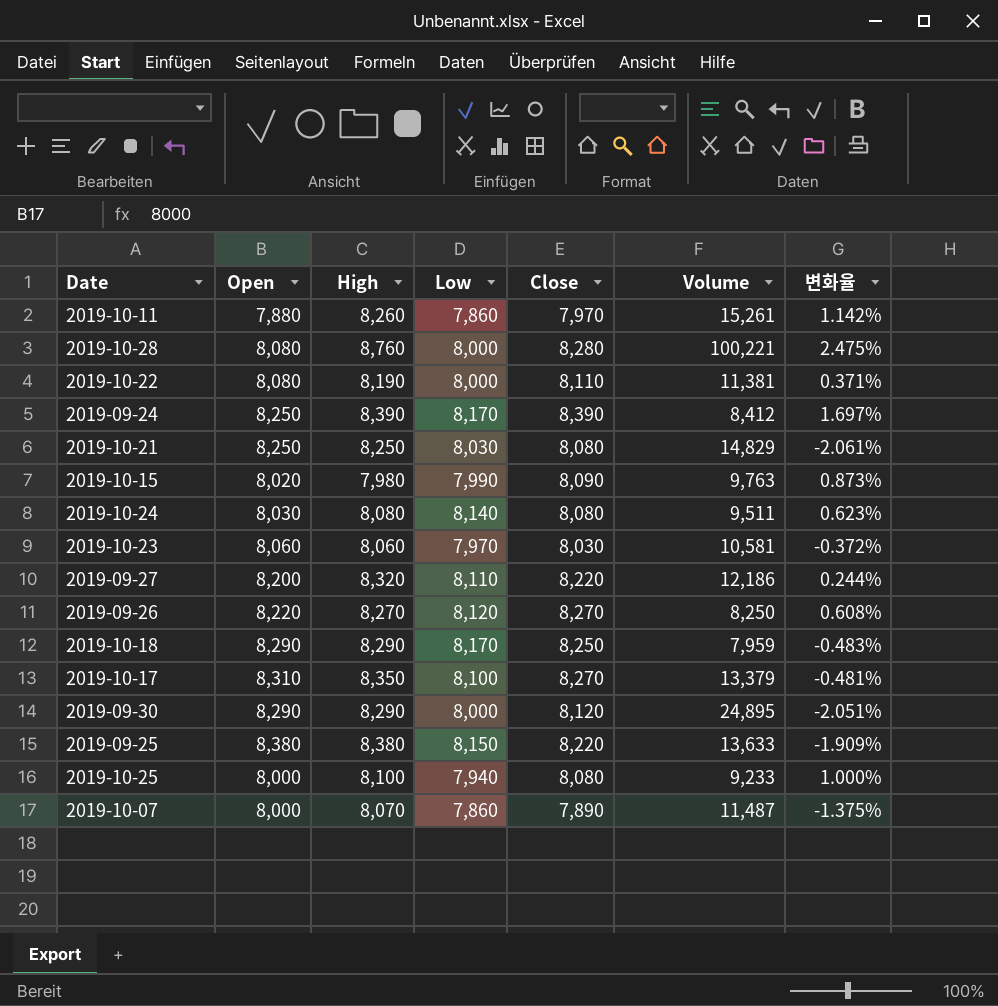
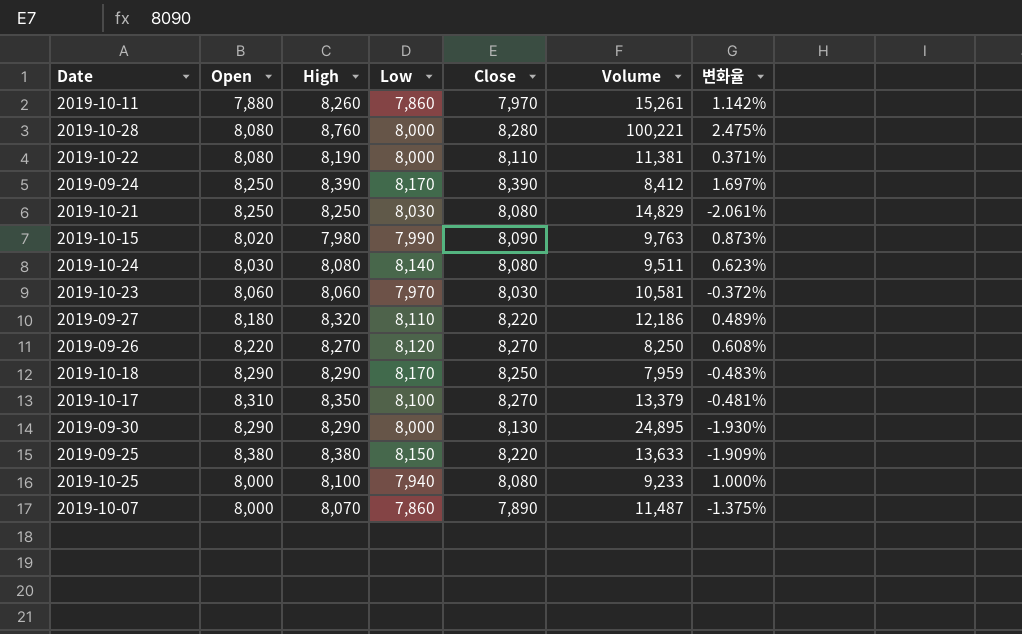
2019-09-27 | Open: 8,200 -> 8,180
2019-09-27 | 변화율: 0.244% -> 0.489%
2019-09-30 | Close: 8,120 -> 8,130
2019-09-30 | 변화율: -2.051% -> -1.930%

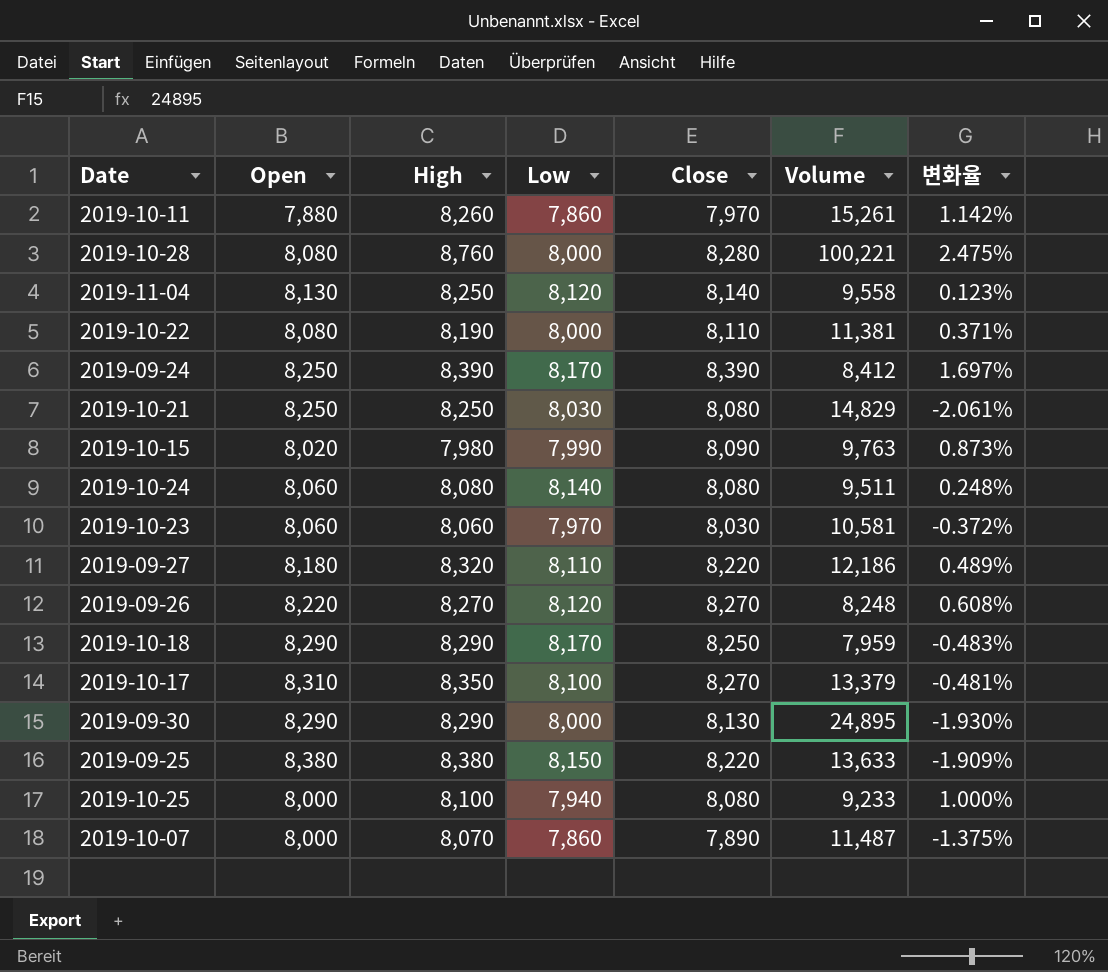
row 2019-11-04: none -> 8,130 | 8,250 | 8,120 | 8,140 | 9,558 | 0.123%
2019-10-24 | Open: 8,030 -> 8,060
2019-10-24 | 변화율: 0.623% -> 0.248%
2019-09-26 | Volume: 8,250 -> 8,248

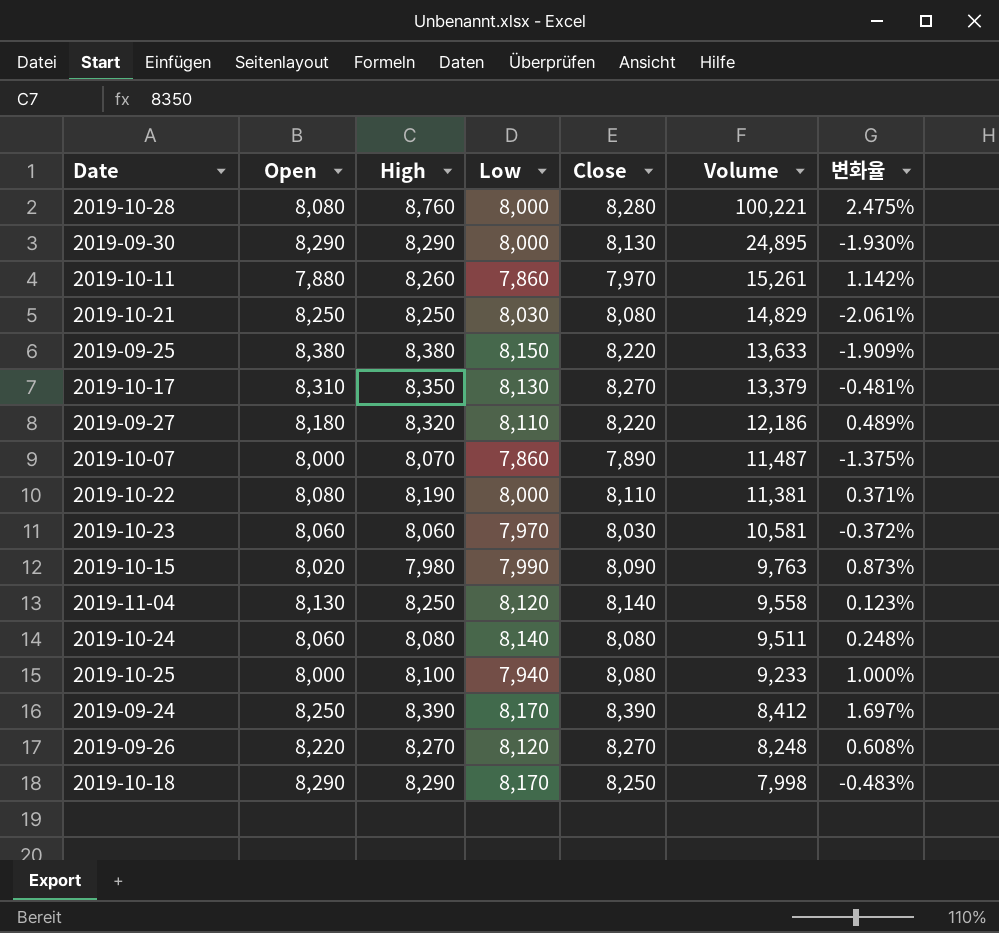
row order: none -> Volume descending
2019-10-17 | Low: 8,100 -> 8,130
2019-10-18 | Volume: 7,959 -> 7,998

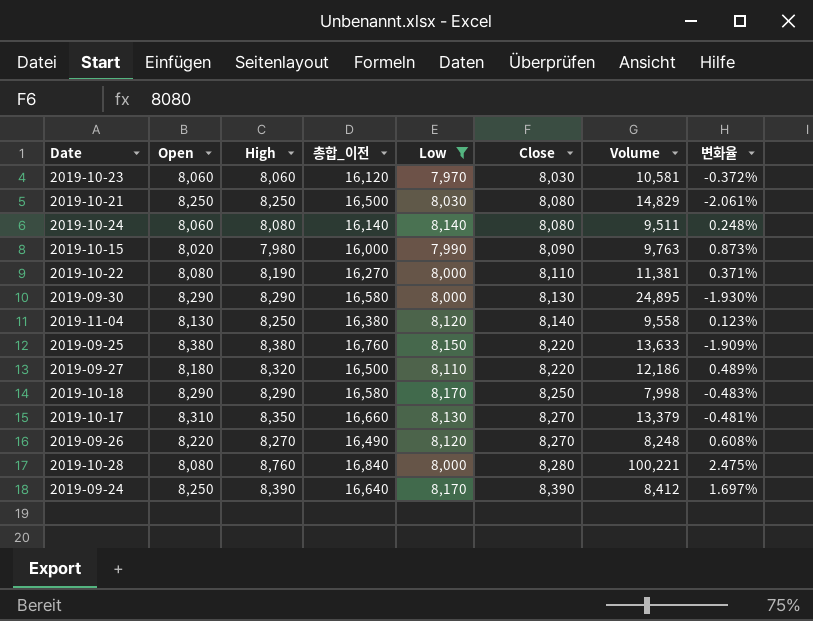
filter: none -> Low >= 7,970
row order: Volume descending -> Close ascending
column 총합_이전 | formula: none -> [Open] + [High]

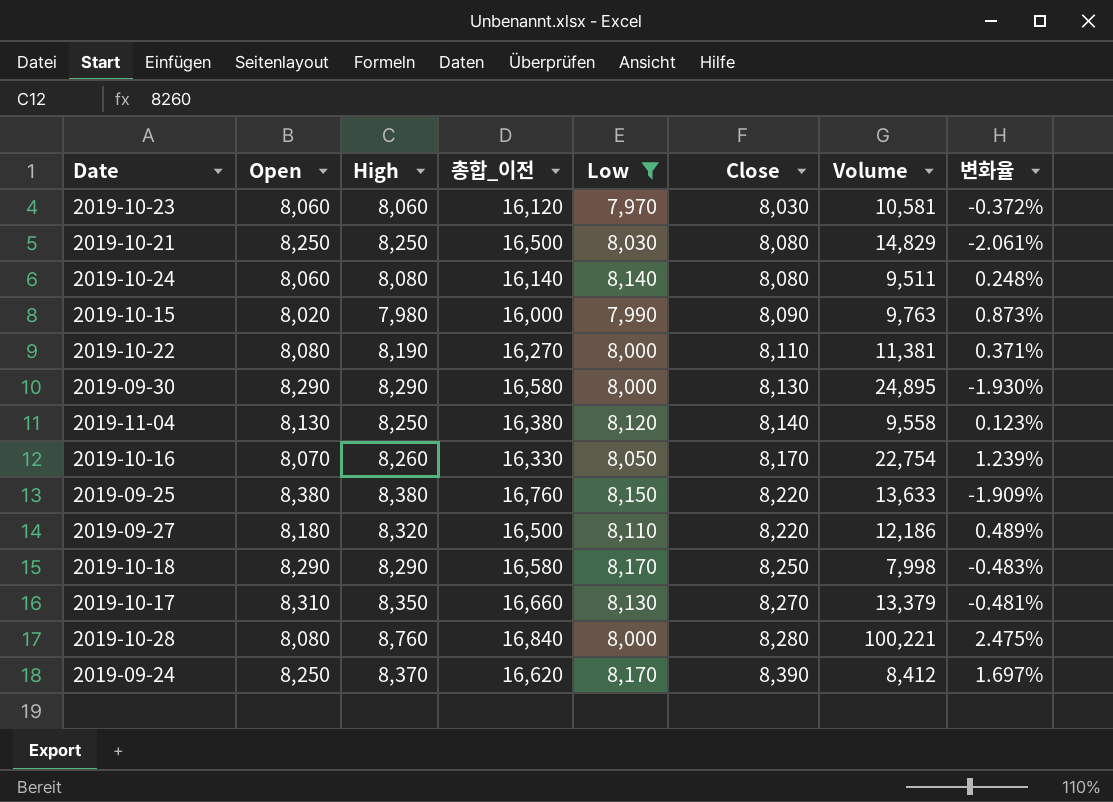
row 2019-09-26: 8,220 | 8,270 | 16,490 | 8,120 | 8,270 | 8,248 | 0.608% -> none
row 2019-10-16: none -> 8,070 | 8,260 | 16,330 | 8,050 | 8,170 | 22,754 | 1.239%
2019-09-24 | High: 8,390 -> 8,370
2019-09-24 | 총합_이전: 16,640 -> 16,620

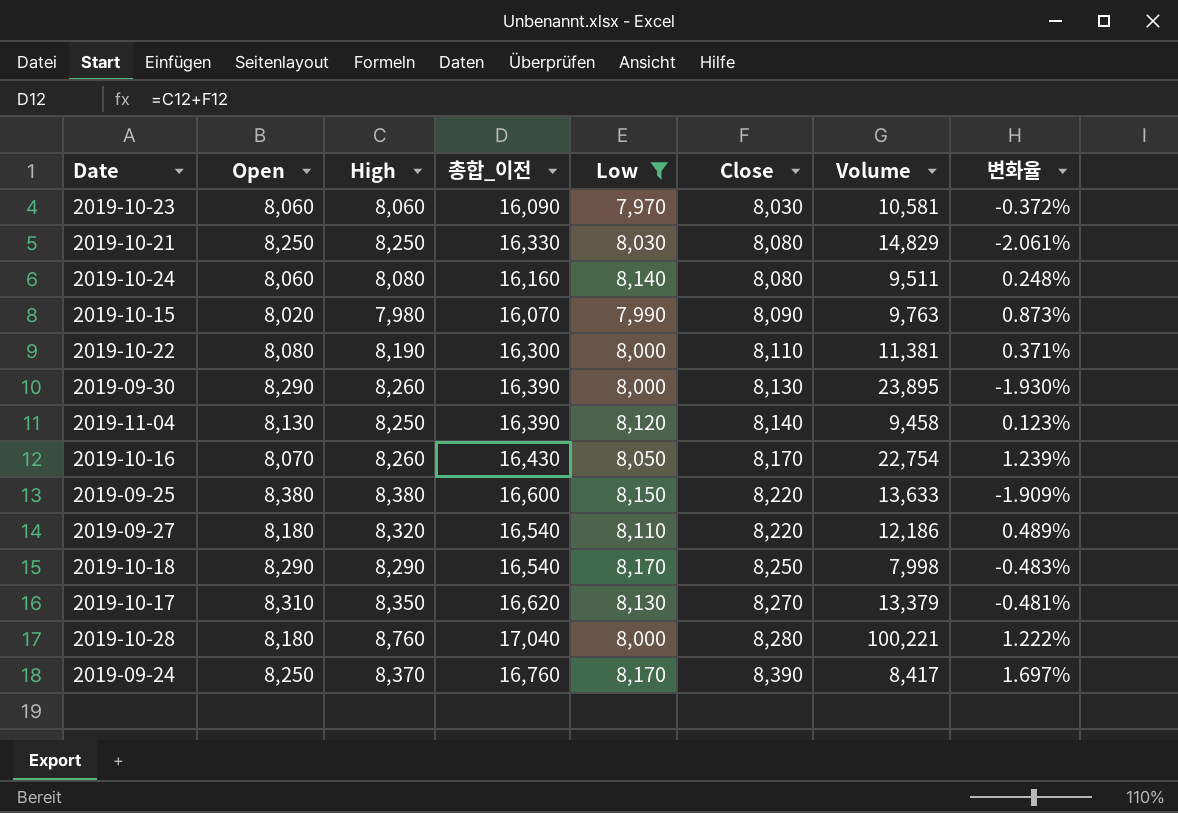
column 총합_이전 | formula: [Open] + [High] -> [High] + [Close]
2019-09-30 | High: 8,290 -> 8,260
2019-09-30 | Volume: 24,895 -> 23,895
2019-11-04 | Volume: 9,558 -> 9,458
2019-10-28 | Open: 8,080 -> 8,180
2019-10-28 | 변화율: 2.475% -> 1.222%
2019-09-24 | Volume: 8,412 -> 8,417

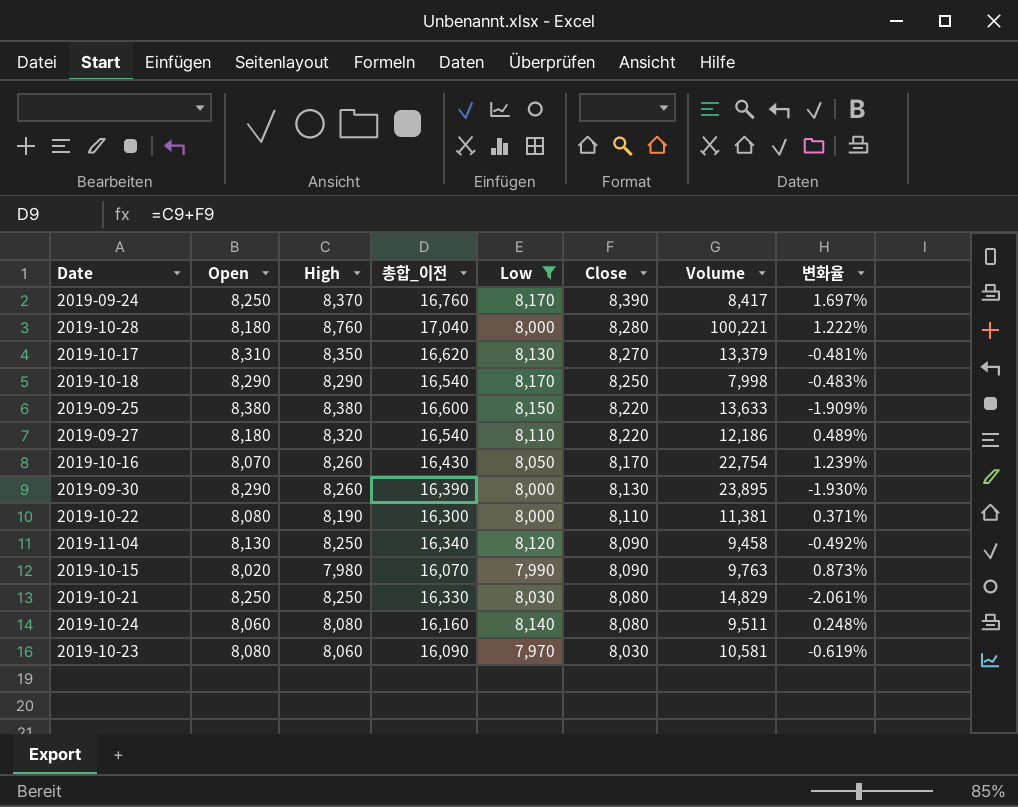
row order: Close ascending -> Close descending
2019-11-04 | 총합_이전: 16,390 -> 16,340
2019-11-04 | Close: 8,140 -> 8,090
2019-11-04 | 변화율: 0.123% -> -0.492%
2019-10-23 | Open: 8,060 -> 8,080
2019-10-23 | 변화율: -0.372% -> -0.619%

